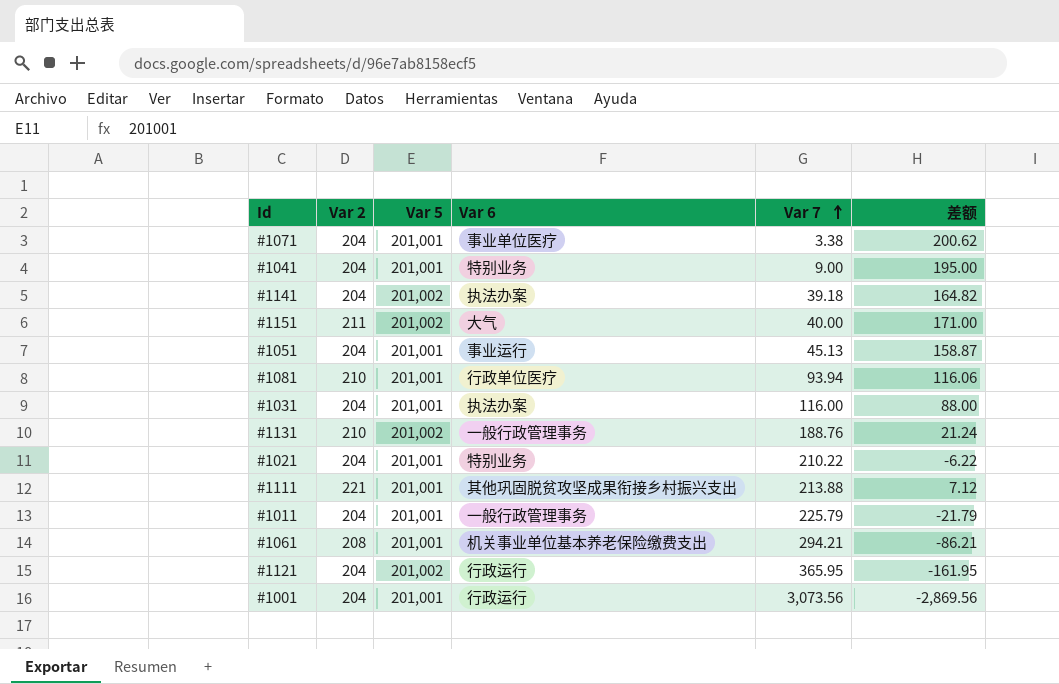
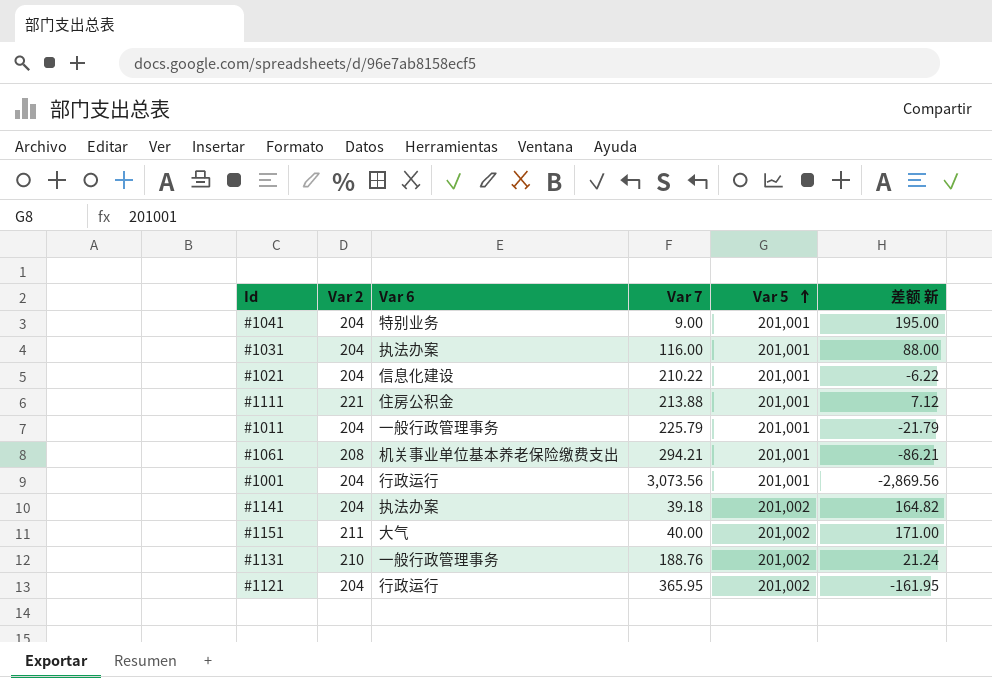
row order: Var 7 ascending -> Var 5 ascending
column Var 5 | position: 3 -> 5
column name: 差额 -> 差额 新
row #1071: 204 | 201,001 | 事业单位医疗 | 3.38 | 200.62 -> none
row #1051: 204 | 201,001 | 事业运行 | 45.13 | 158.87 -> none
row #1081: 210 | 201,001 | 行政单位医疗 | 93.94 | 116.06 -> none
#1021 | Var 6: 特别业务 -> 信息化建设
#1111 | Var 6: 其他巩固脱贫攻坚成果衔接乡村振兴支出 -> 住房公积金

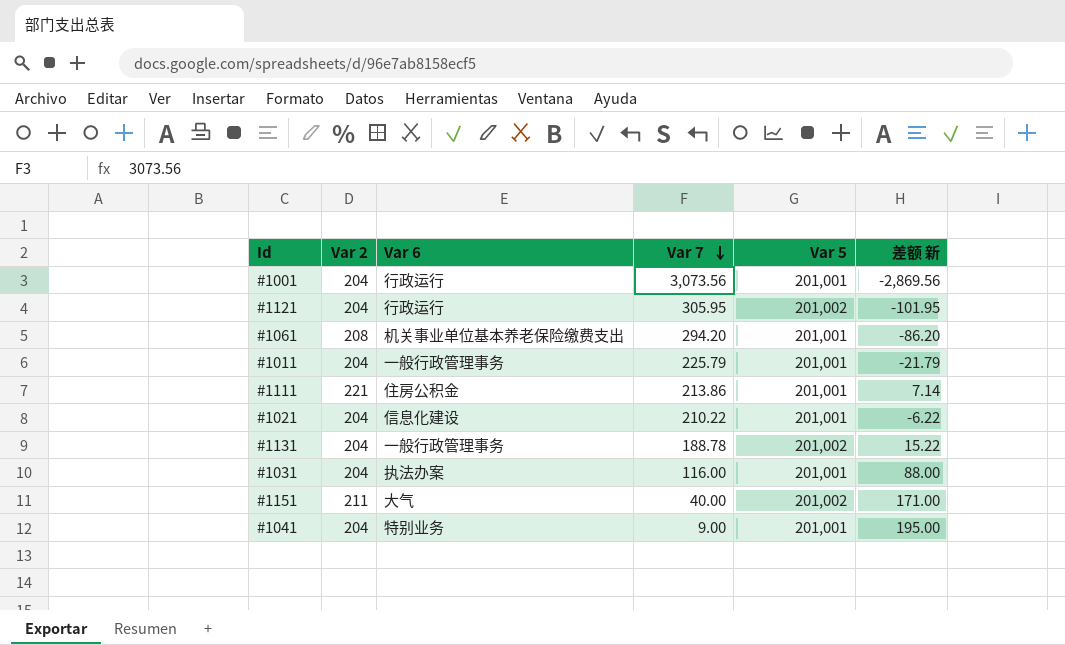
row order: Var 5 ascending -> Var 7 descending
row #1141: 204 | 执法办案 | 39.18 | 201,002 | 164.82 -> none
#1121 | Var 7: 365.95 -> 305.95
#1121 | 差额 新: -161.95 -> -101.95
#1061 | Var 7: 294.21 -> 294.20
#1061 | 差额 新: -86.21 -> -86.20
#1111 | Var 7: 213.88 -> 213.86
#1111 | 差额 新: 7.12 -> 7.14
#1131 | Var 2: 210 -> 204
#1131 | Var 7: 188.76 -> 188.78
#1131 | 差额 新: 21.24 -> 15.22

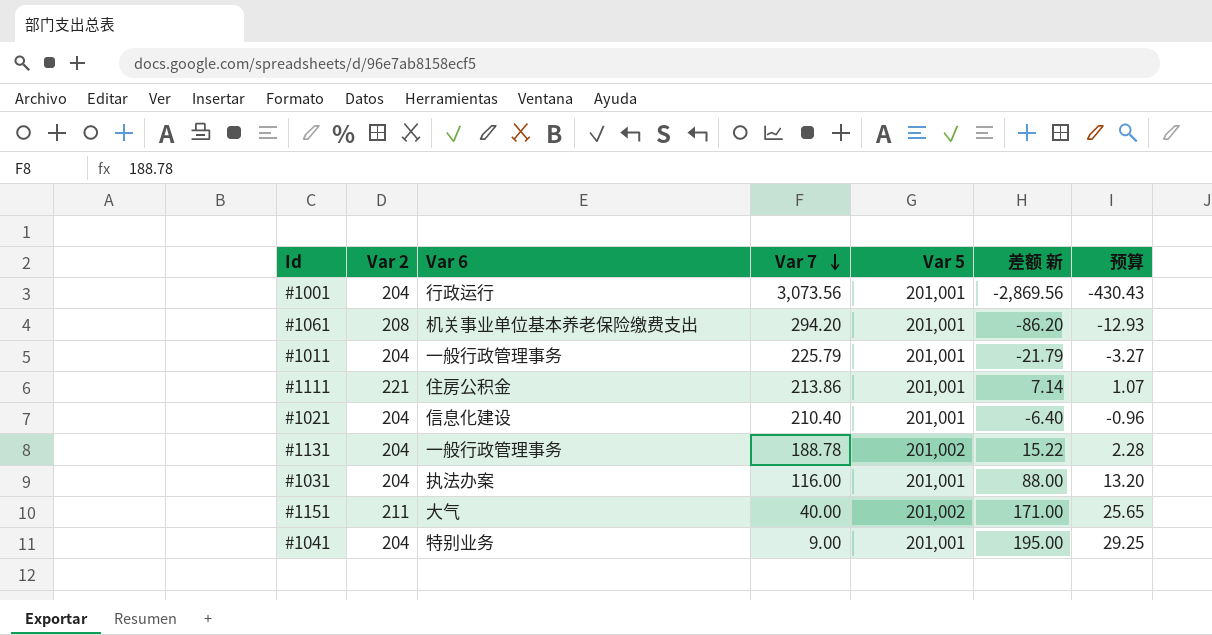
column 预算 | formula: none -> [差额 新] * 0.15
row #1121: 204 | 行政运行 | 305.95 | 201,002 | -101.95 -> none
#1021 | Var 7: 210.22 -> 210.40
#1021 | 差额 新: -6.22 -> -6.40

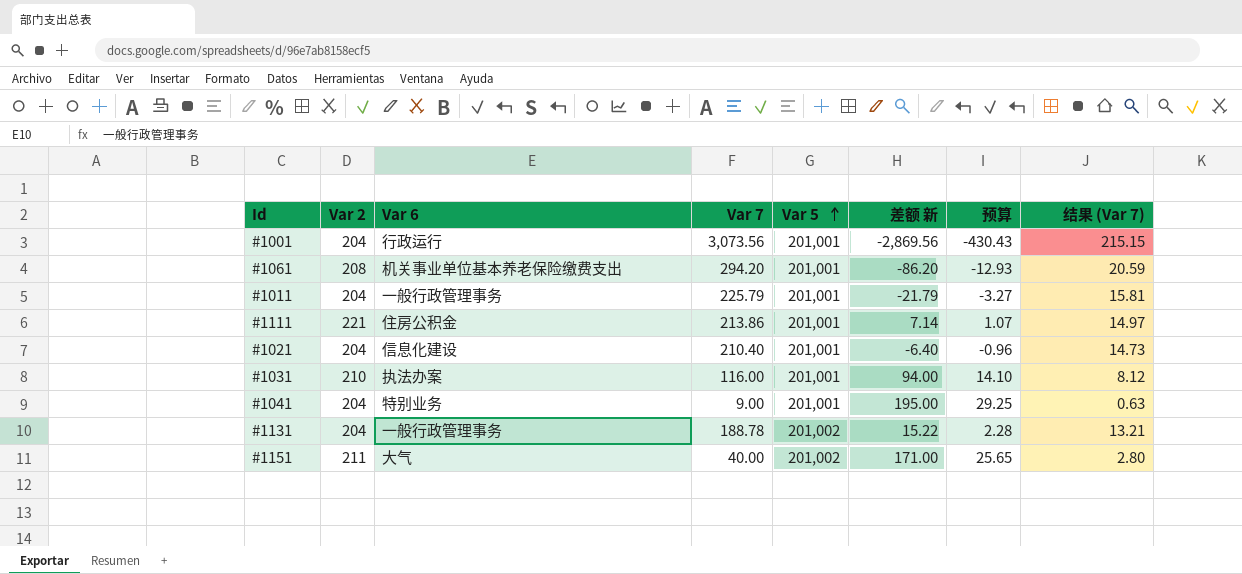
row order: Var 7 descending -> Var 5 ascending
column 结果 (Var 7) | formula: none -> [Var 7] * 0.07
#1031 | Var 2: 204 -> 210
#1031 | 差额 新: 88.00 -> 94.00
#1031 | 预算: 13.20 -> 14.10

